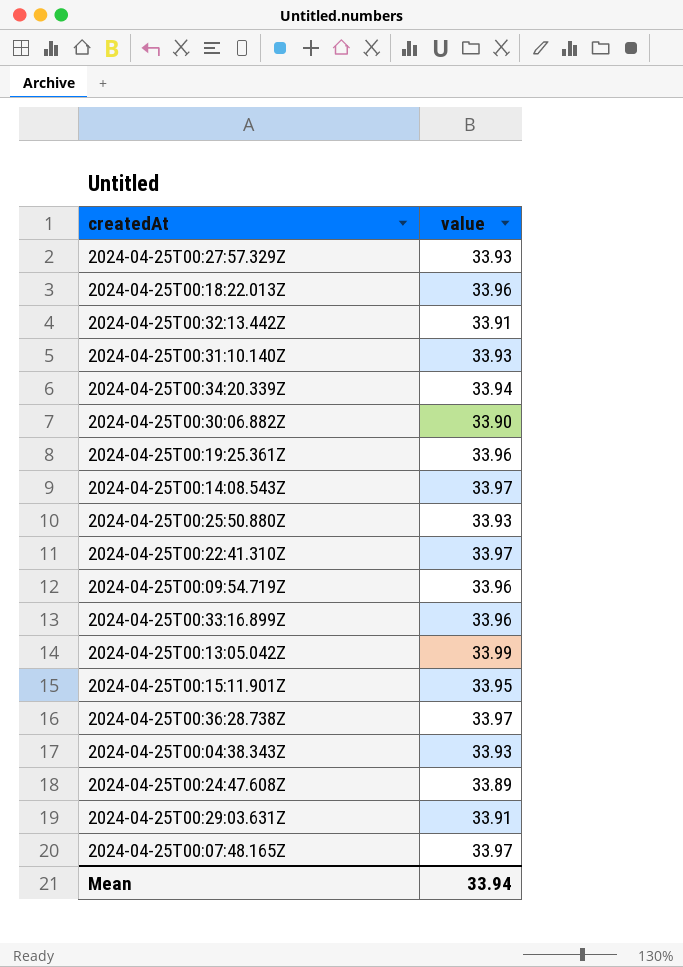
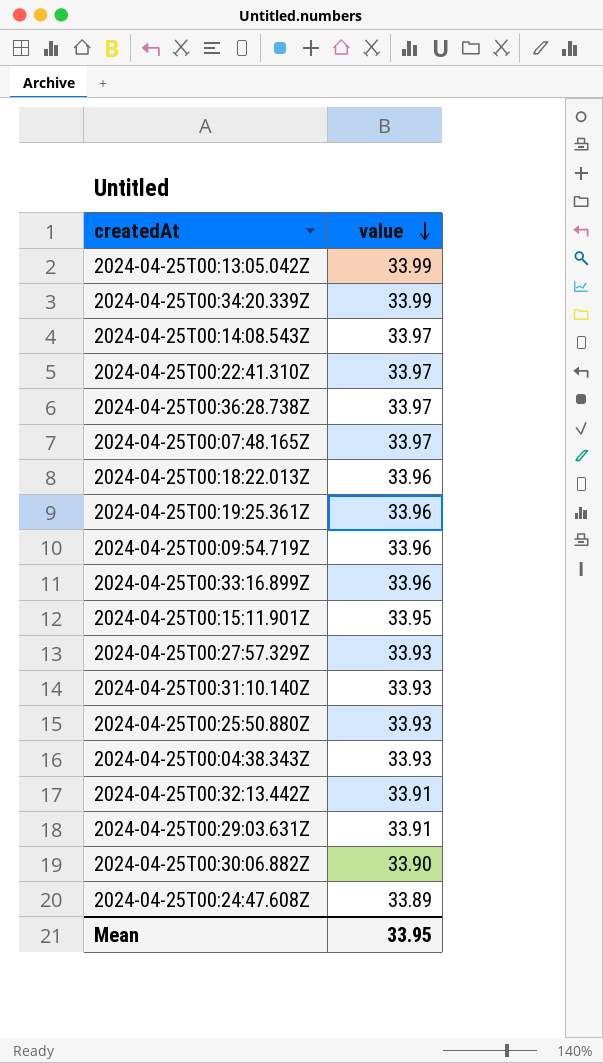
row order: none -> value descending
2024-04-25T00:34:20.339Z | value: 33.94 -> 33.99
Mean | value: 33.94 -> 33.95

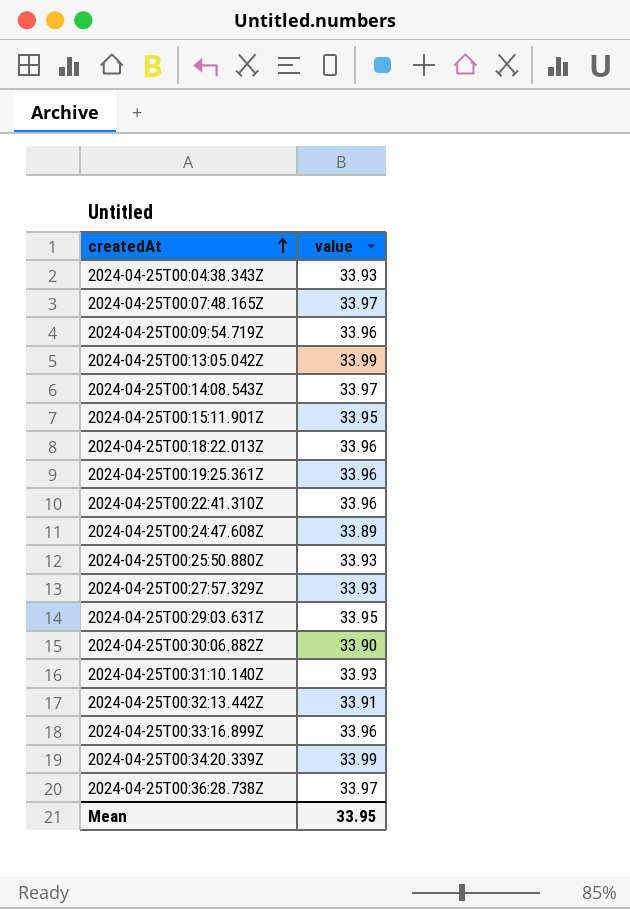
row order: value descending -> createdAt ascending
2024-04-25T00:22:41.310Z | value: 33.97 -> 33.96
2024-04-25T00:29:03.631Z | value: 33.91 -> 33.95

